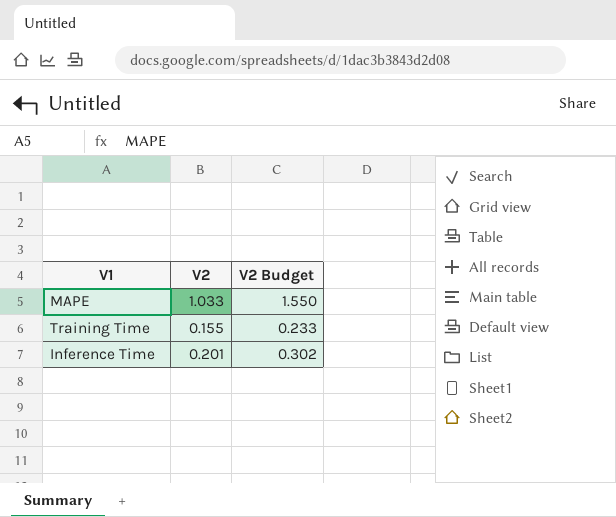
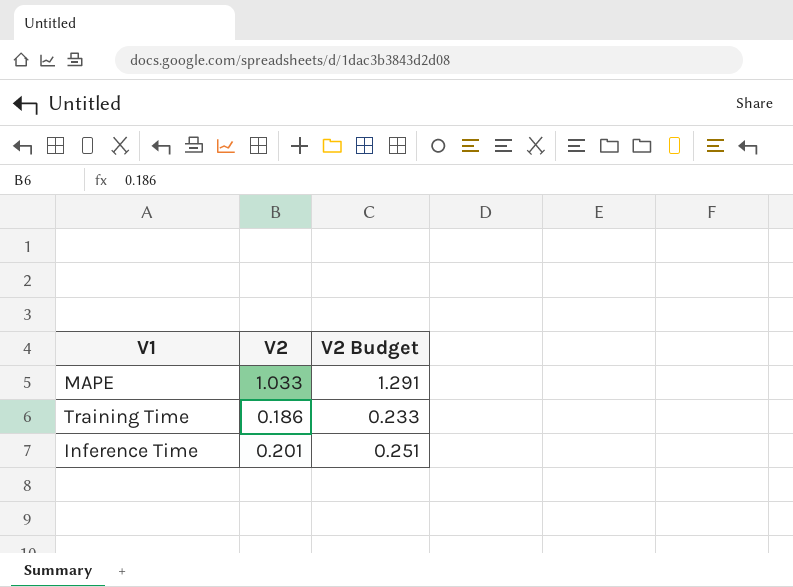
column V2 Budget | formula: [V2] * 1.5 -> [V2] * 1.25
Training Time | V2: 0.155 -> 0.186

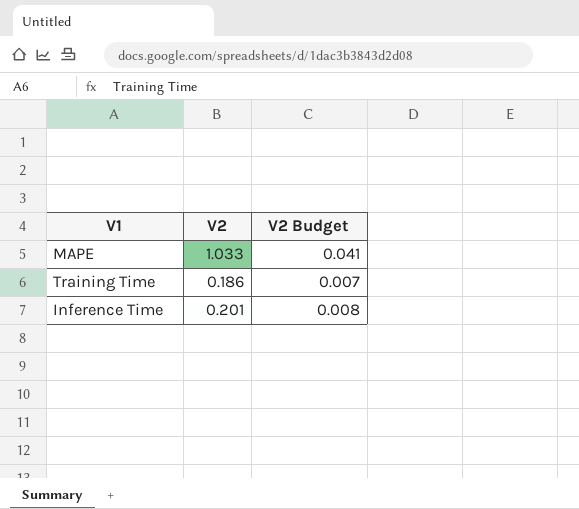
column V2 Budget | formula: [V2] * 1.25 -> [V2] * 0.04

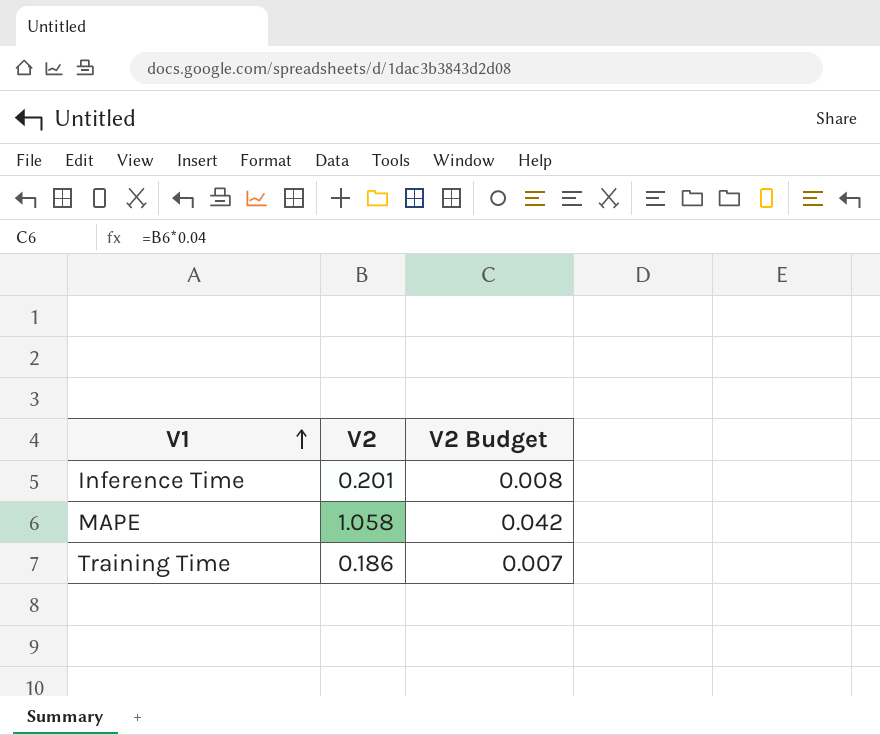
row order: none -> V1 ascending
MAPE | V2: 1.033 -> 1.058
MAPE | V2 Budget: 0.041 -> 0.042

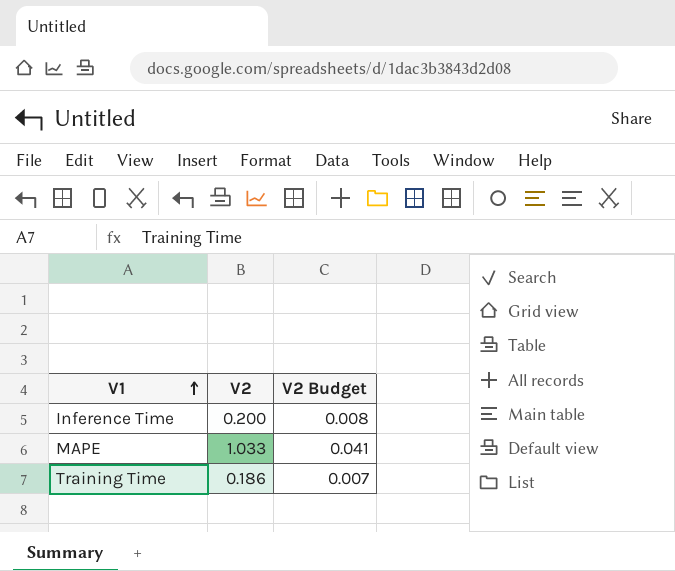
Inference Time | V2: 0.201 -> 0.200
MAPE | V2: 1.058 -> 1.033
MAPE | V2 Budget: 0.042 -> 0.041

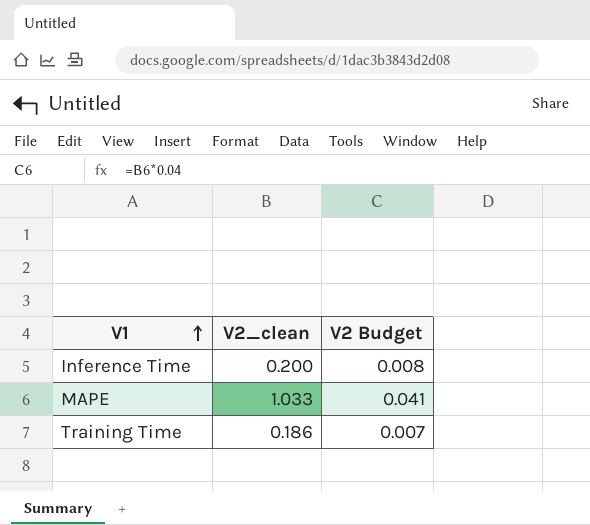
column name: V2 -> V2_clean

